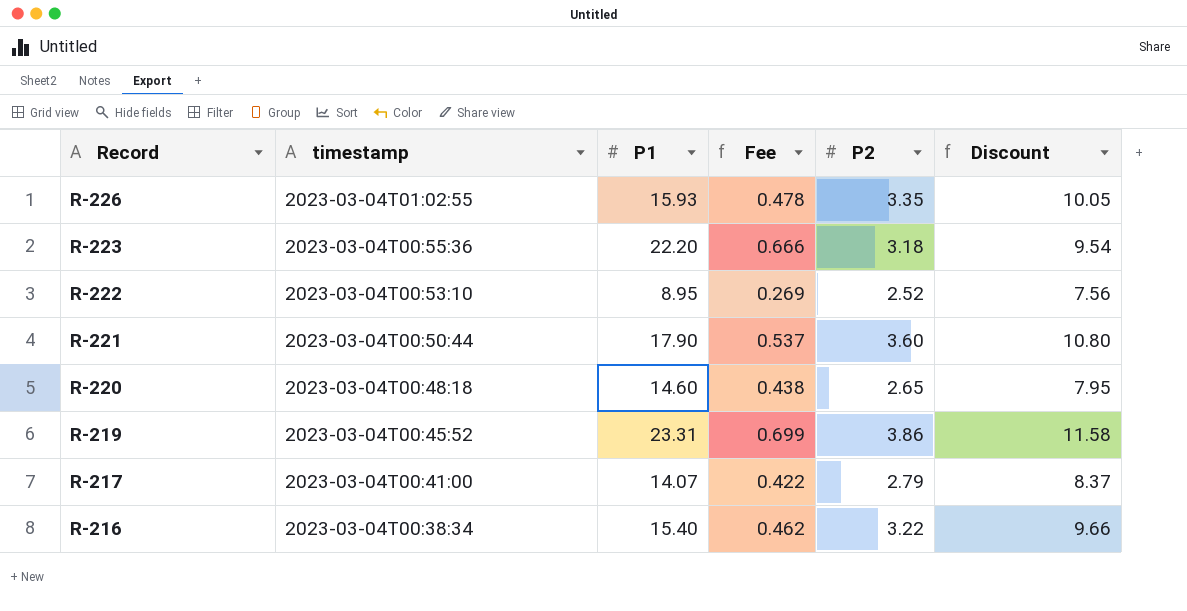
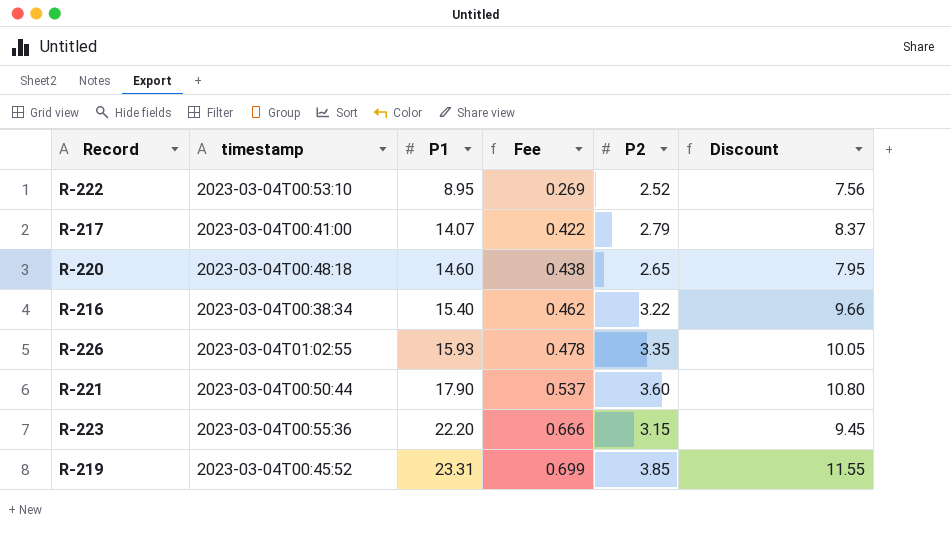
row order: Record descending -> P1 ascending
R-223 | P2: 3.18 -> 3.15
R-223 | Discount: 9.54 -> 9.45
R-219 | P2: 3.86 -> 3.85
R-219 | Discount: 11.58 -> 11.55

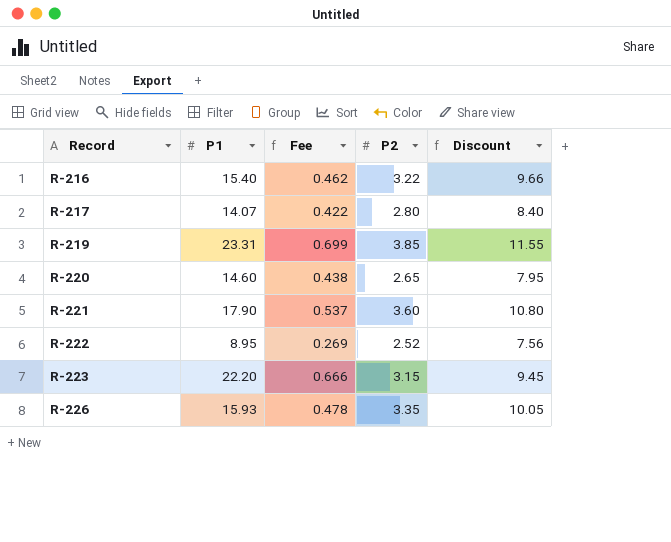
row order: P1 ascending -> Record ascending
column timestamp | position: 2 -> none
R-217 | P2: 2.79 -> 2.80
R-217 | Discount: 8.37 -> 8.40

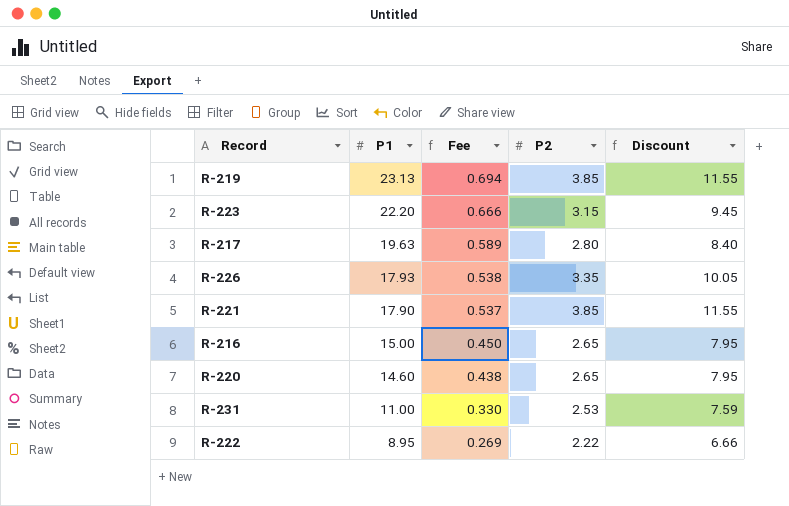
row order: Record ascending -> P1 descending
R-219 | P1: 23.31 -> 23.13
R-219 | Fee: 0.699 -> 0.694
R-217 | P1: 14.07 -> 19.63
R-217 | Fee: 0.422 -> 0.589
R-226 | P1: 15.93 -> 17.93
R-226 | Fee: 0.478 -> 0.538
R-221 | P2: 3.60 -> 3.85
R-221 | Discount: 10.80 -> 11.55
R-216 | P1: 15.40 -> 15.00
R-216 | Fee: 0.462 -> 0.450
R-216 | P2: 3.22 -> 2.65
R-216 | Discount: 9.66 -> 7.95
row R-231: none -> 11.00 | 0.330 | 2.53 | 7.59
R-222 | P2: 2.52 -> 2.22
R-222 | Discount: 7.56 -> 6.66

